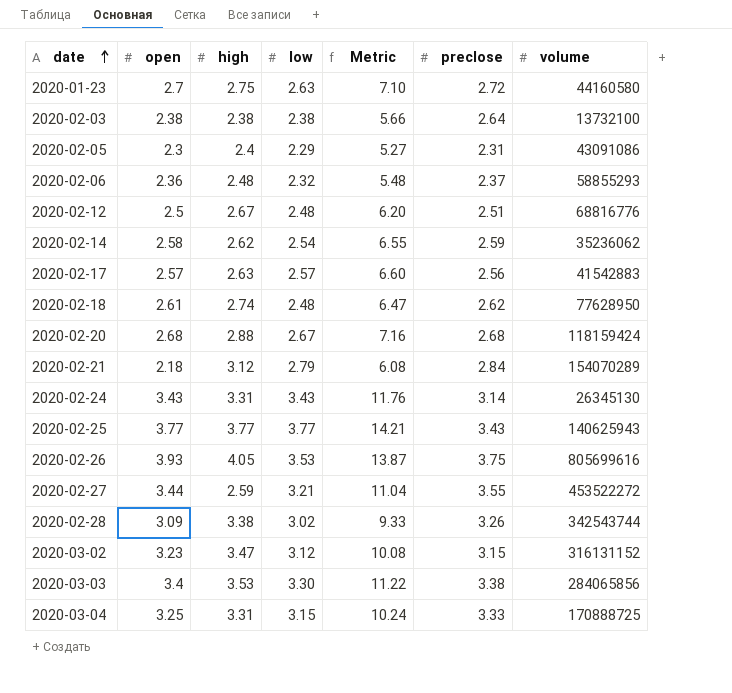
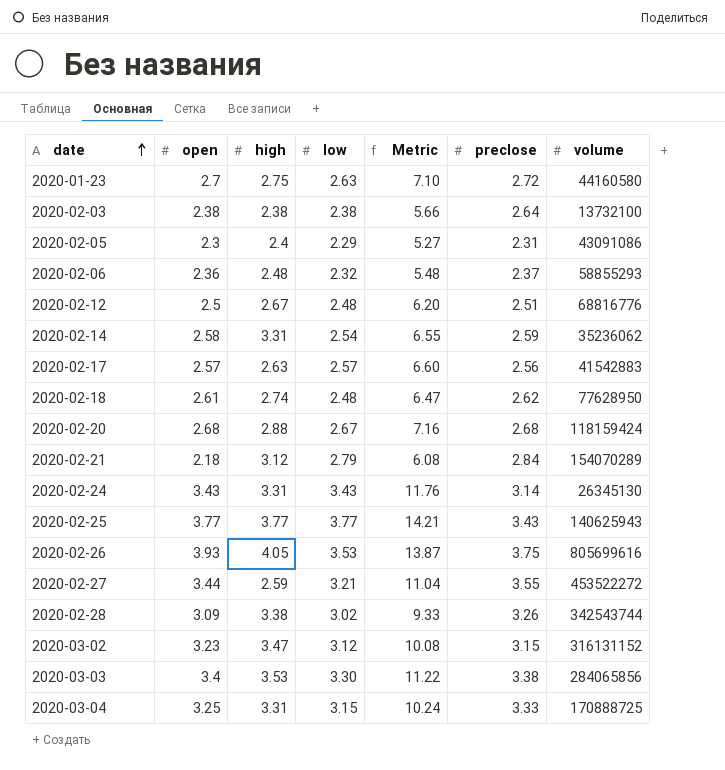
2020-02-14 | high: 2.62 -> 3.31

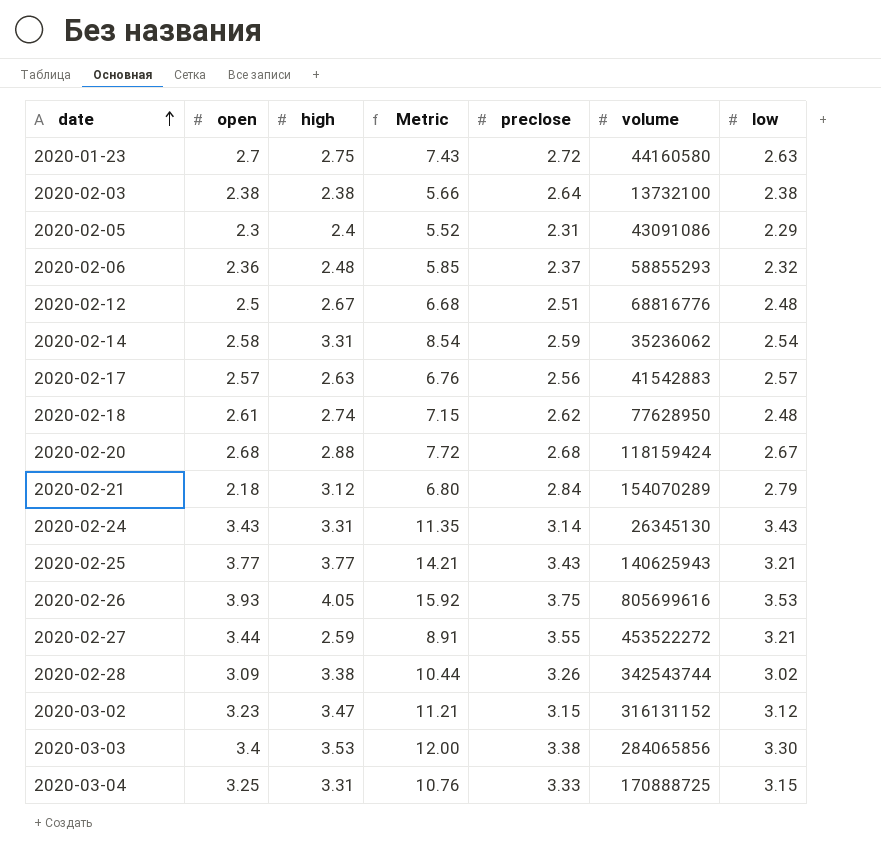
column Metric | formula: [open] * [low] -> [open] * [high]
column low | position: 4 -> 7
2020-02-25 | low: 3.77 -> 3.21

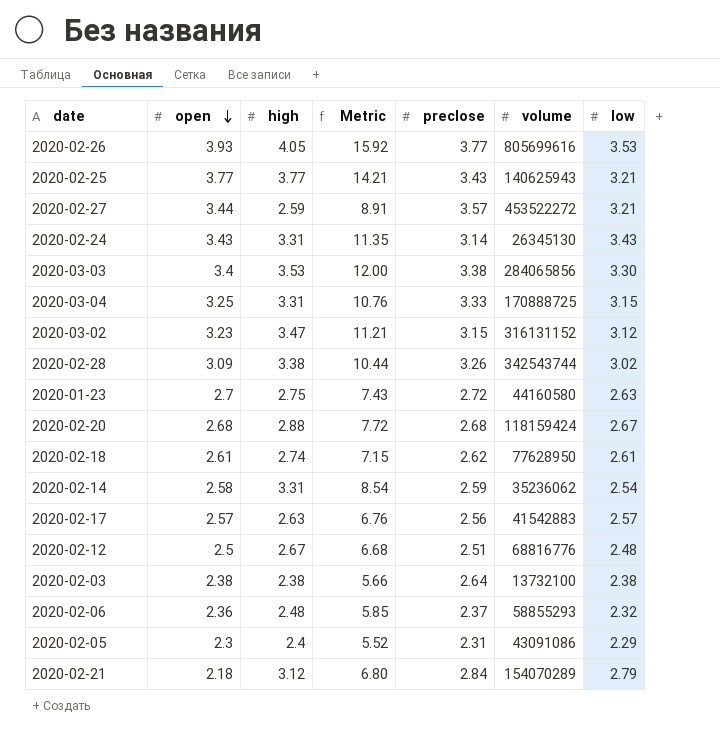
row order: date ascending -> open descending
2020-02-26 | preclose: 3.75 -> 3.77
2020-02-27 | preclose: 3.55 -> 3.57
2020-02-18 | low: 2.48 -> 2.61

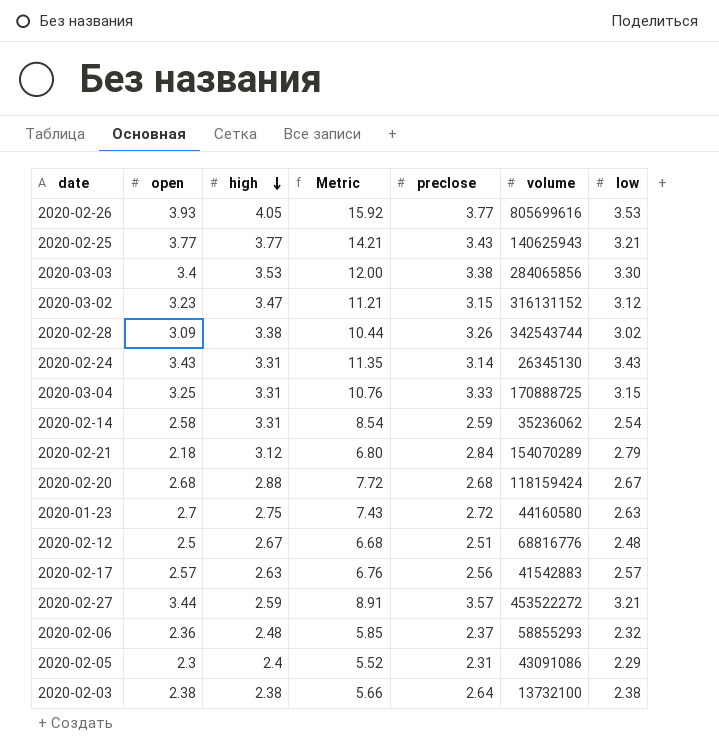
row order: open descending -> high descending
row 2020-02-18: 2.61 | 2.74 | 7.15 | 2.62 | 77628950 | 2.61 -> none

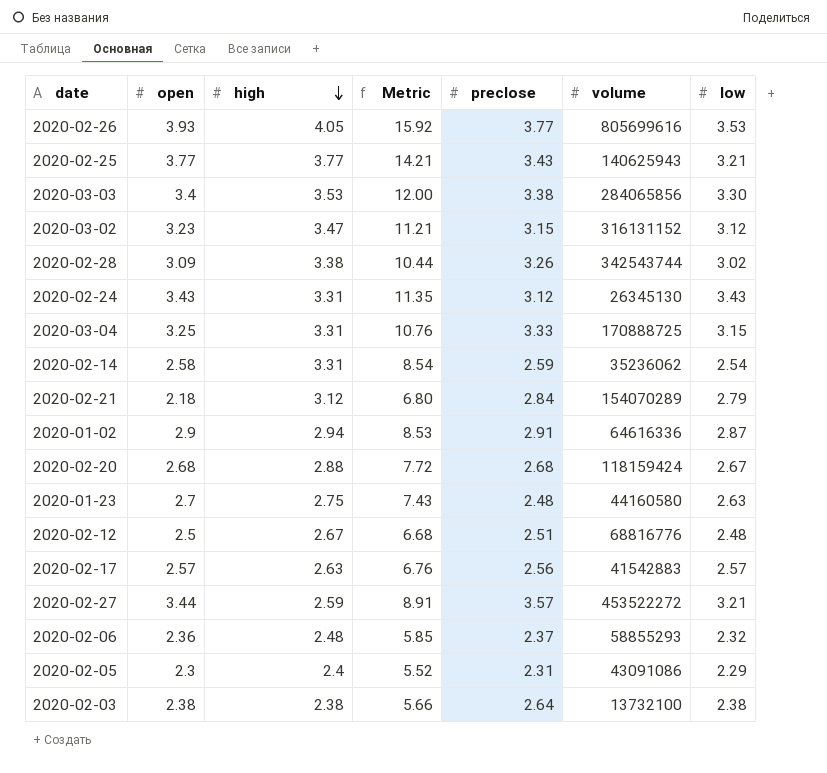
2020-02-24 | preclose: 3.14 -> 3.12
row 2020-01-02: none -> 2.9 | 2.94 | 8.53 | 2.91 | 64616336 | 2.87
2020-01-23 | preclose: 2.72 -> 2.48

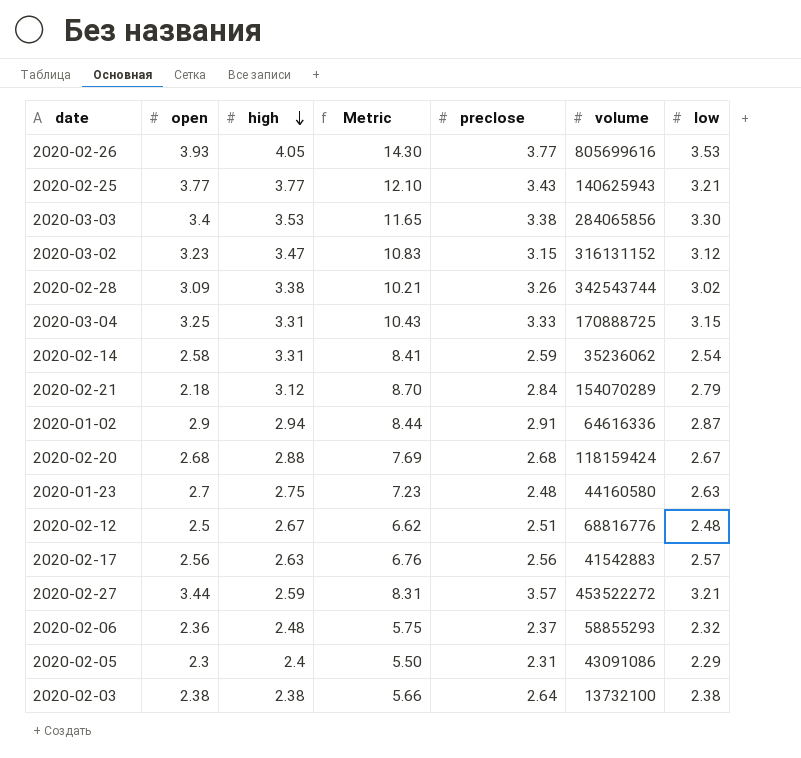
column Metric | formula: [open] * [high] -> [high] * [low]
row 2020-02-24: 3.43 | 3.31 | 11.35 | 3.12 | 26345130 | 3.43 -> none
2020-02-17 | open: 2.57 -> 2.56

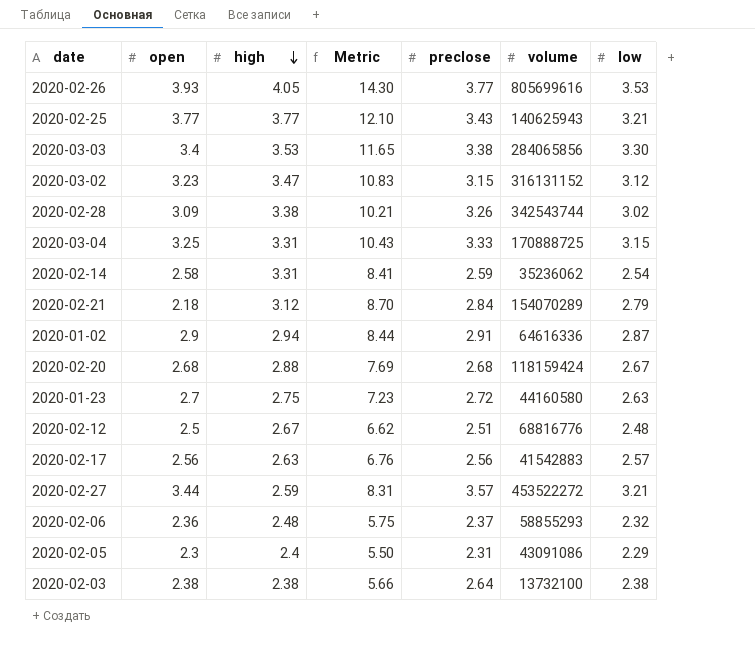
2020-01-23 | preclose: 2.48 -> 2.72

